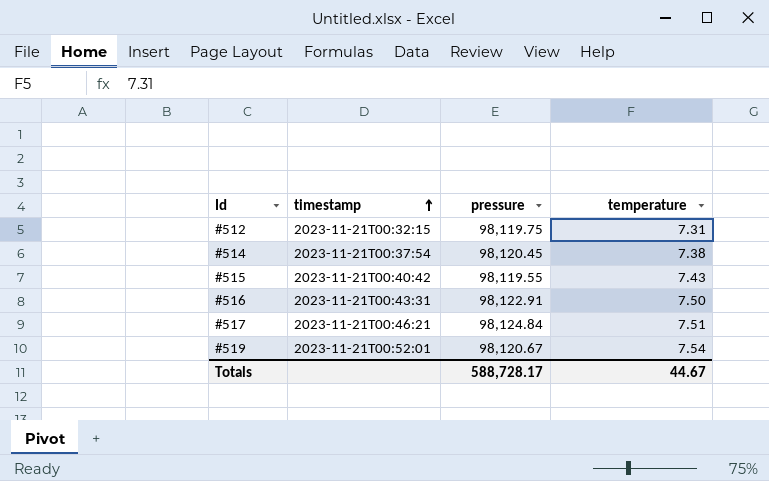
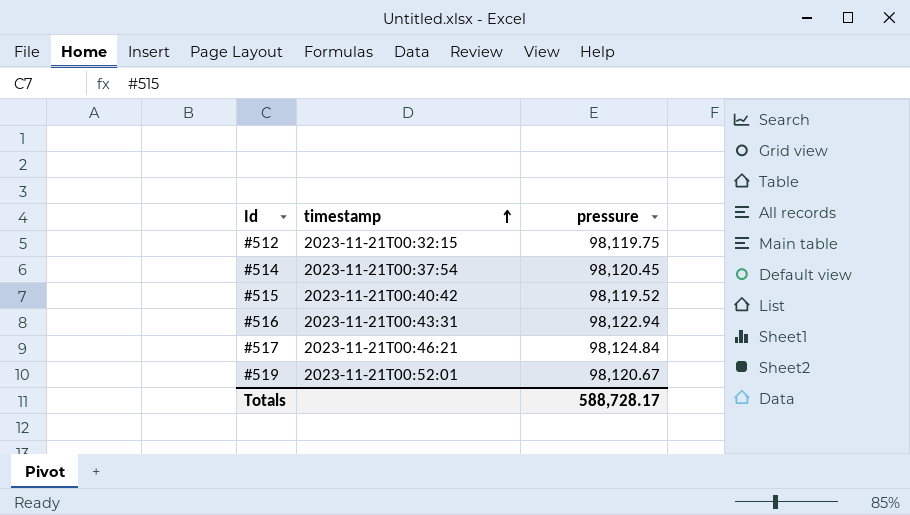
column temperature | position: 4 -> none
#515 | pressure: 98,119.55 -> 98,119.52
#516 | pressure: 98,122.91 -> 98,122.94

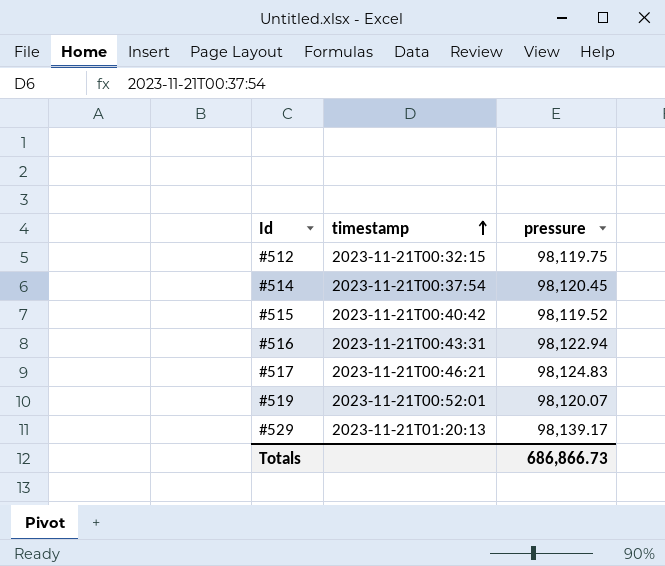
#517 | pressure: 98,124.84 -> 98,124.83
#519 | pressure: 98,120.67 -> 98,120.07
row #529: none -> 2023-11-21T01:20:13 | 98,139.17
Totals | pressure: 588,728.17 -> 686,866.73

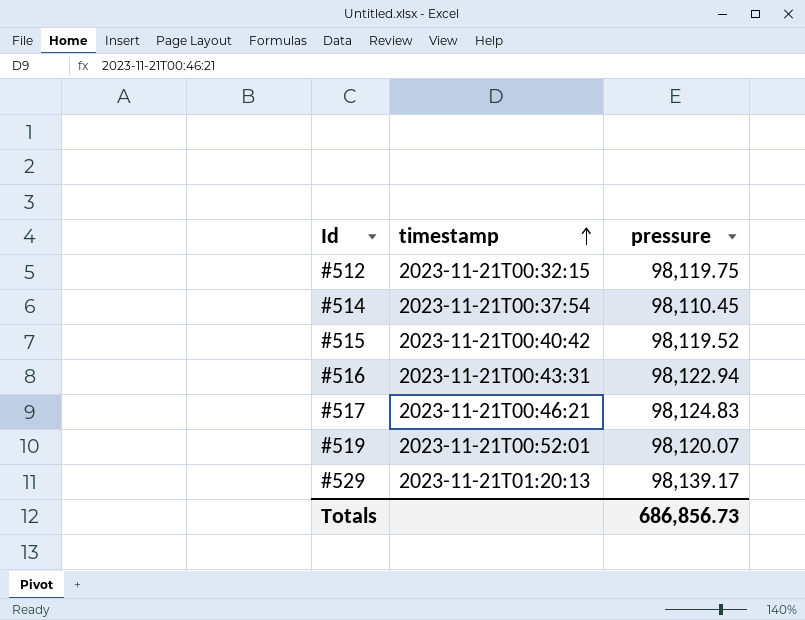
#514 | pressure: 98,120.45 -> 98,110.45
Totals | pressure: 686,866.73 -> 686,856.73

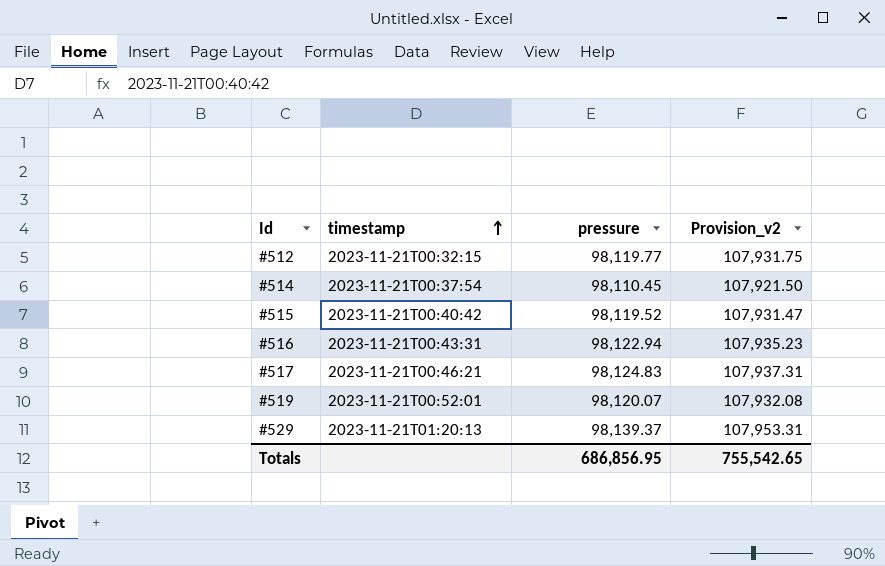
column Provision_v2 | formula: none -> [pressure] * 1.1
#512 | pressure: 98,119.75 -> 98,119.77
#529 | pressure: 98,139.17 -> 98,139.37
Totals | pressure: 686,856.73 -> 686,856.95

